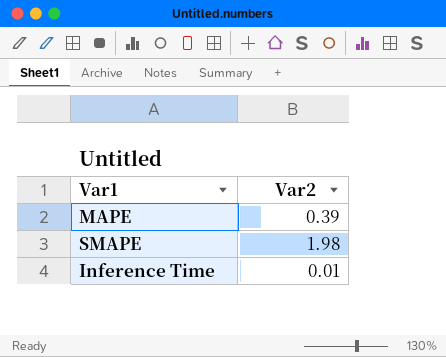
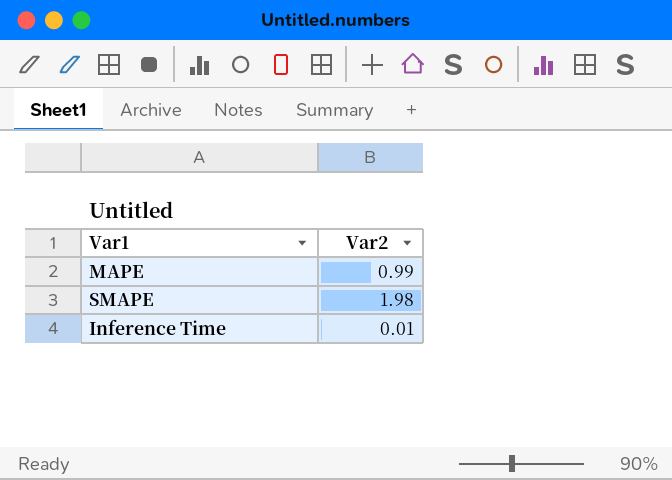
MAPE | Var2: 0.39 -> 0.99

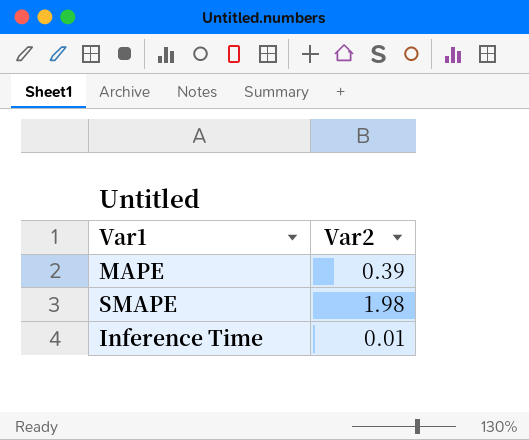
MAPE | Var2: 0.99 -> 0.39

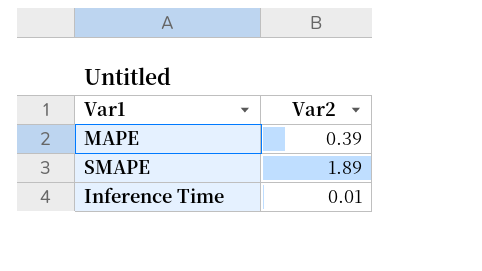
SMAPE | Var2: 1.98 -> 1.89

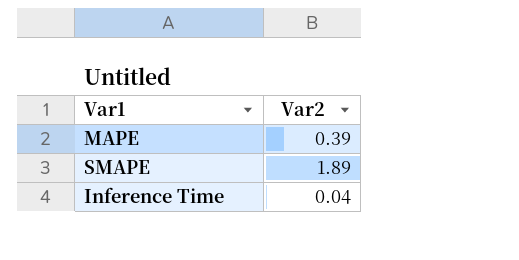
Inference Time | Var2: 0.01 -> 0.04

